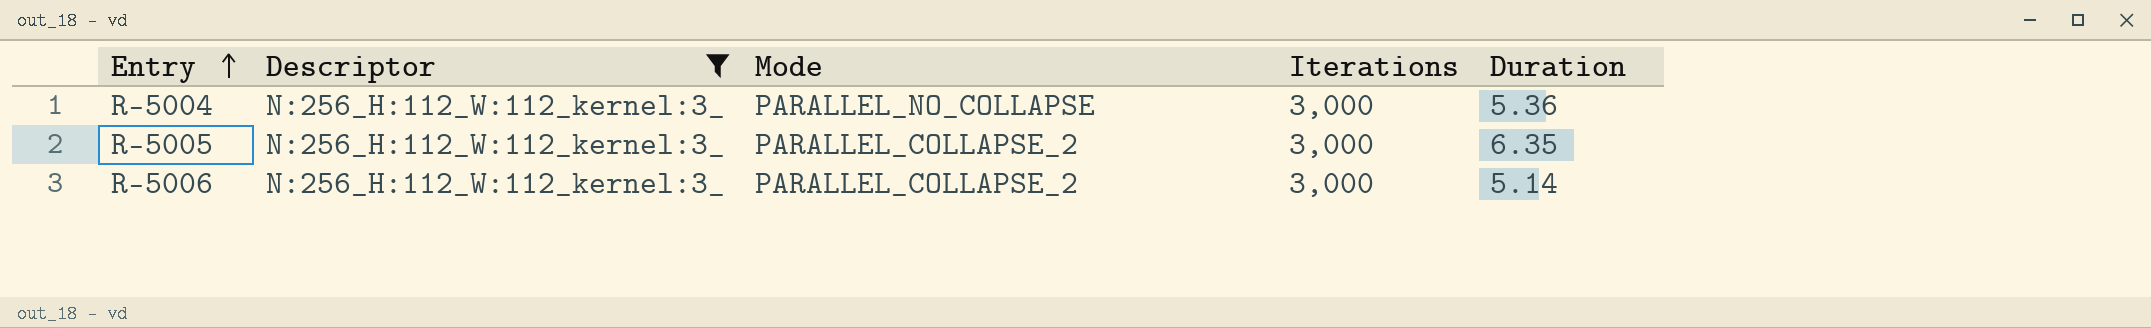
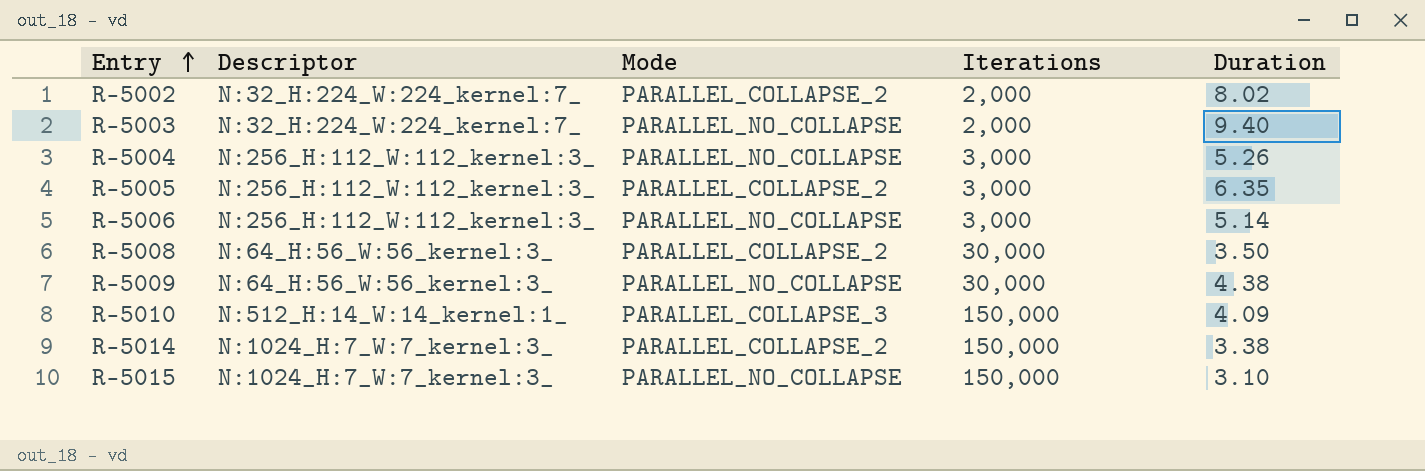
filter: Descriptor = N:256_H:112_W:112_kernel:3_ -> none
R-5004 | Duration: 5.36 -> 5.26
R-5006 | Mode: PARALLEL_COLLAPSE_2 -> PARALLEL_NO_COLLAPSE

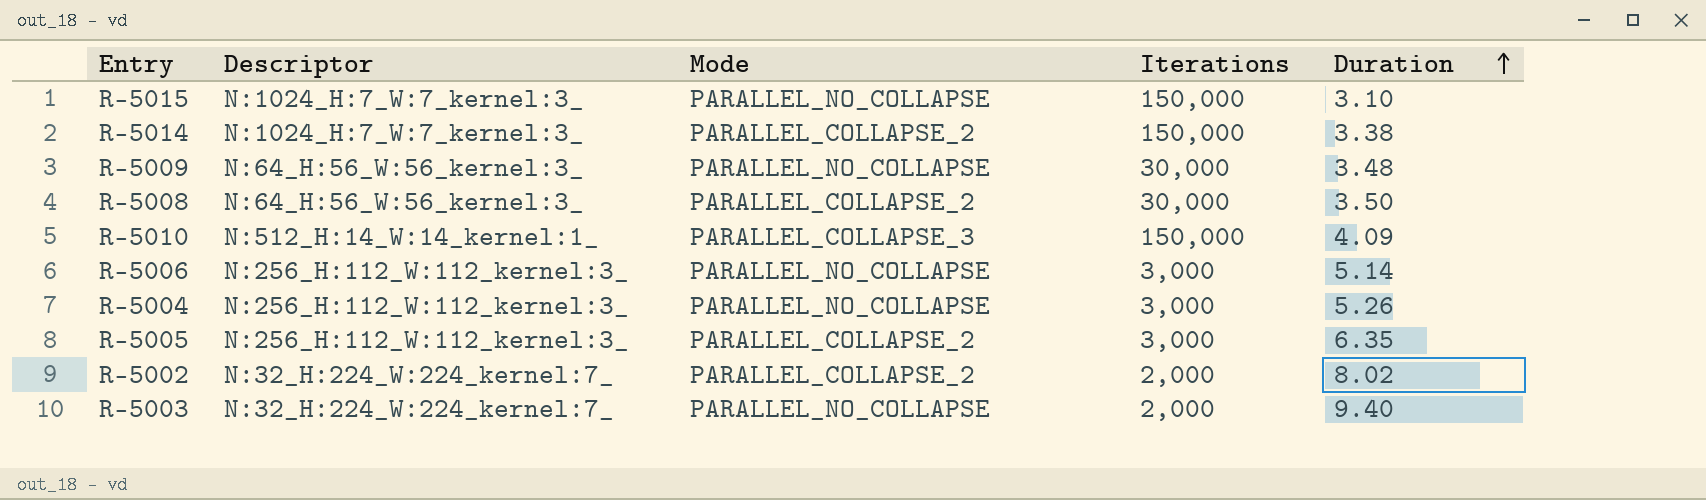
row order: Entry ascending -> Duration ascending
R-5009 | Duration: 4.38 -> 3.48

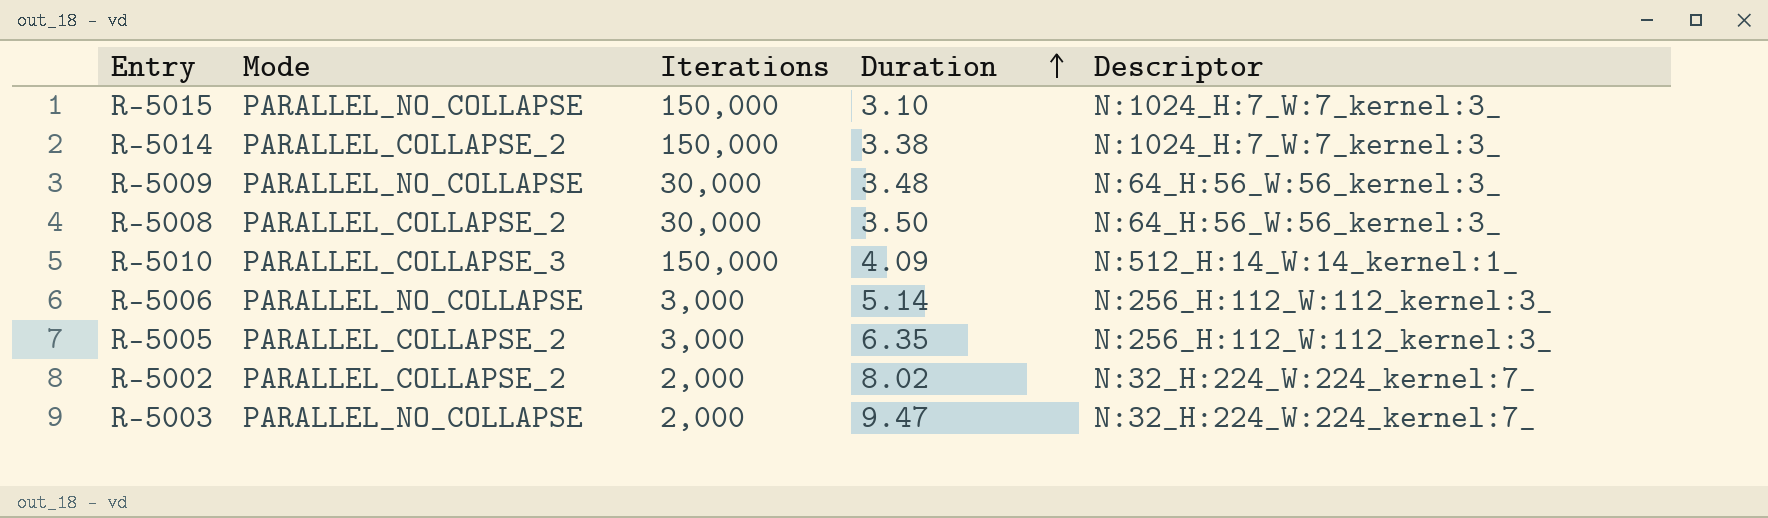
column Descriptor | position: 2 -> 5
row R-5004: N:256_H:112_W:112_kernel:3_ | PARALLEL_NO_COLLAPSE | 3,000 | 5.26 -> none
R-5003 | Duration: 9.40 -> 9.47

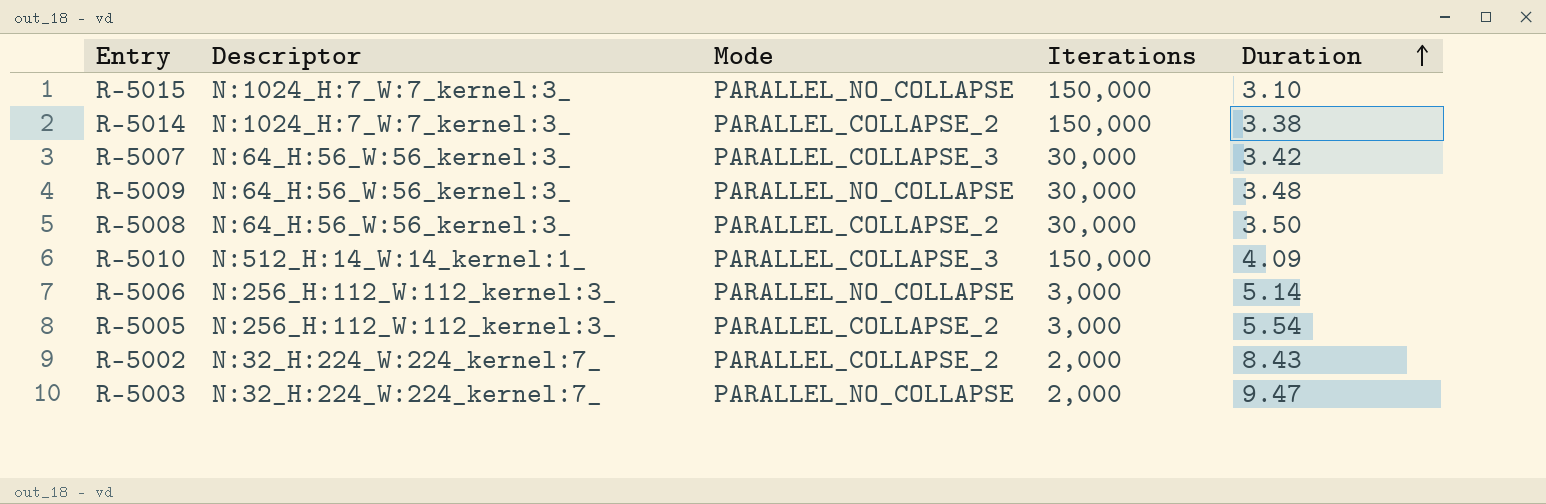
column Descriptor | position: 5 -> 2
row R-5007: none -> N:64_H:56_W:56_kernel:3_ | PARALLEL_COLLAPSE_3 | 30,000 | 3.42
R-5005 | Duration: 6.35 -> 5.54
R-5002 | Duration: 8.02 -> 8.43

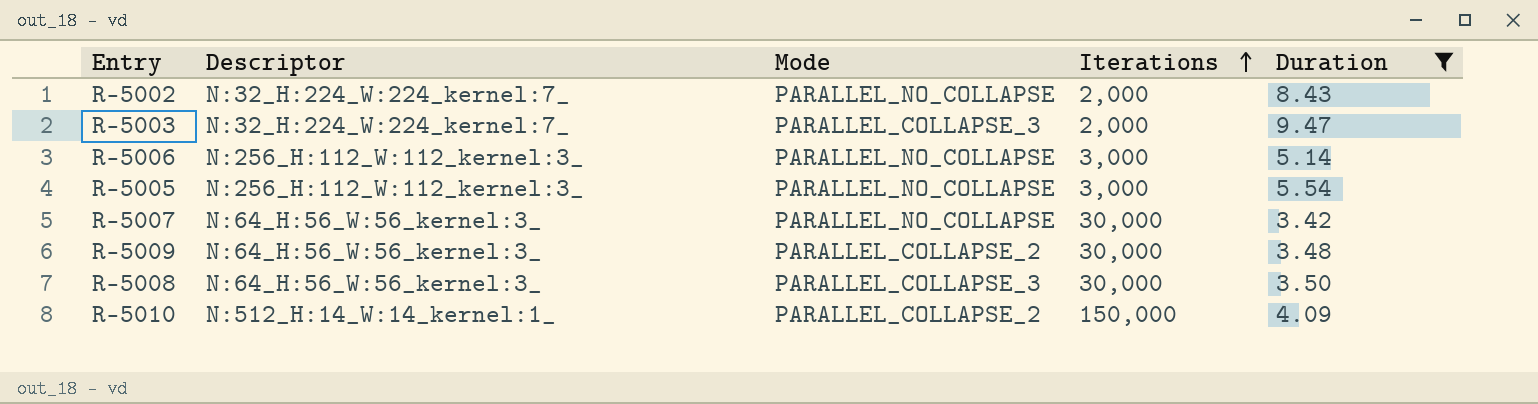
filter: none -> Duration >= 3.42
row order: Duration ascending -> Iterations ascending
R-5002 | Mode: PARALLEL_COLLAPSE_2 -> PARALLEL_NO_COLLAPSE
R-5003 | Mode: PARALLEL_NO_COLLAPSE -> PARALLEL_COLLAPSE_3
R-5005 | Mode: PARALLEL_COLLAPSE_2 -> PARALLEL_NO_COLLAPSE
R-5007 | Mode: PARALLEL_COLLAPSE_3 -> PARALLEL_NO_COLLAPSE
R-5009 | Mode: PARALLEL_NO_COLLAPSE -> PARALLEL_COLLAPSE_2
R-5008 | Mode: PARALLEL_COLLAPSE_2 -> PARALLEL_COLLAPSE_3
R-5010 | Mode: PARALLEL_COLLAPSE_3 -> PARALLEL_COLLAPSE_2

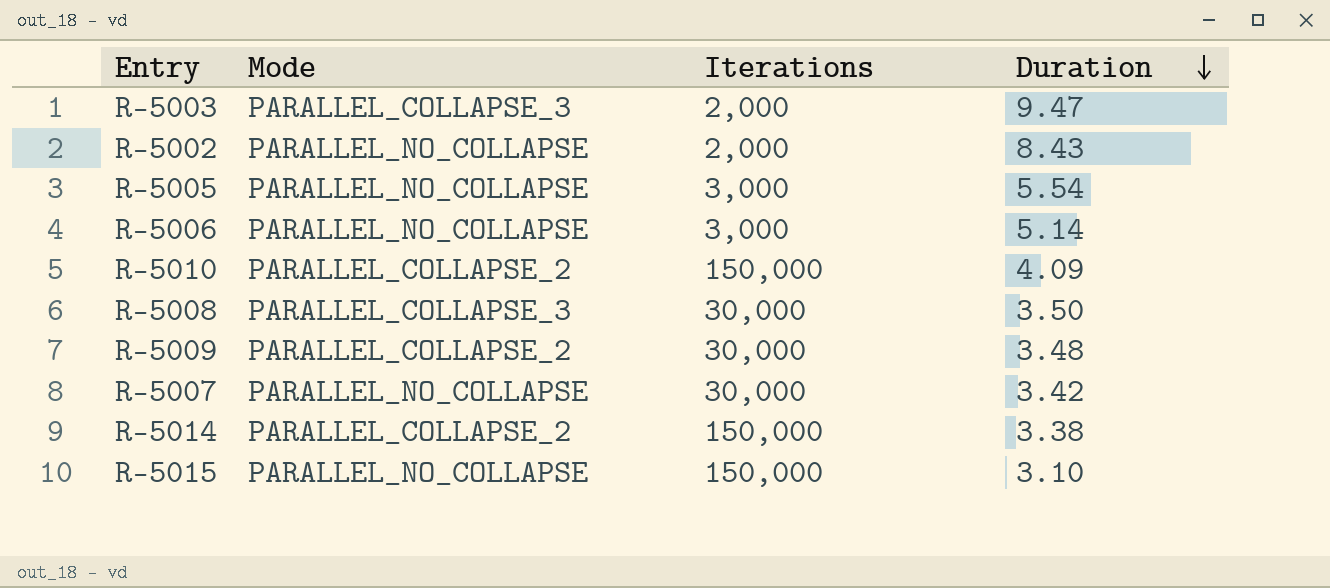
filter: Duration >= 3.42 -> none
row order: Iterations ascending -> Duration descending
column Descriptor | position: 2 -> none

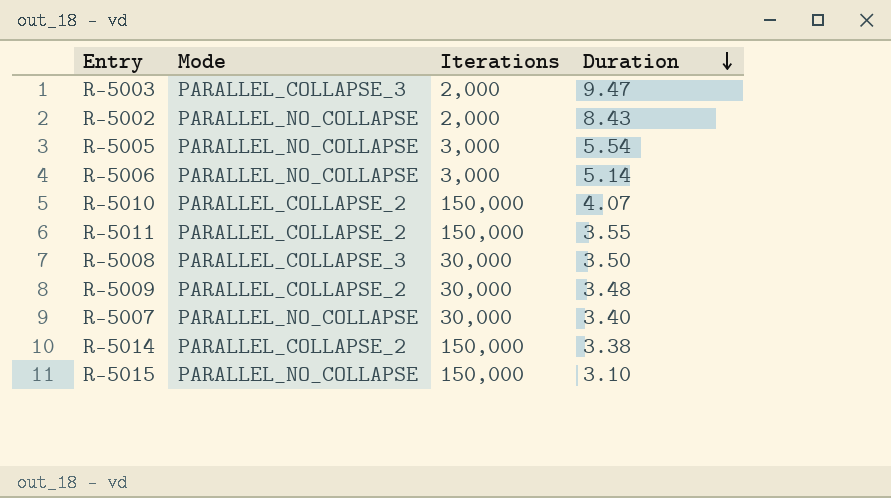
R-5010 | Duration: 4.09 -> 4.07
row R-5011: none -> PARALLEL_COLLAPSE_2 | 150,000 | 3.55
R-5007 | Duration: 3.42 -> 3.40

